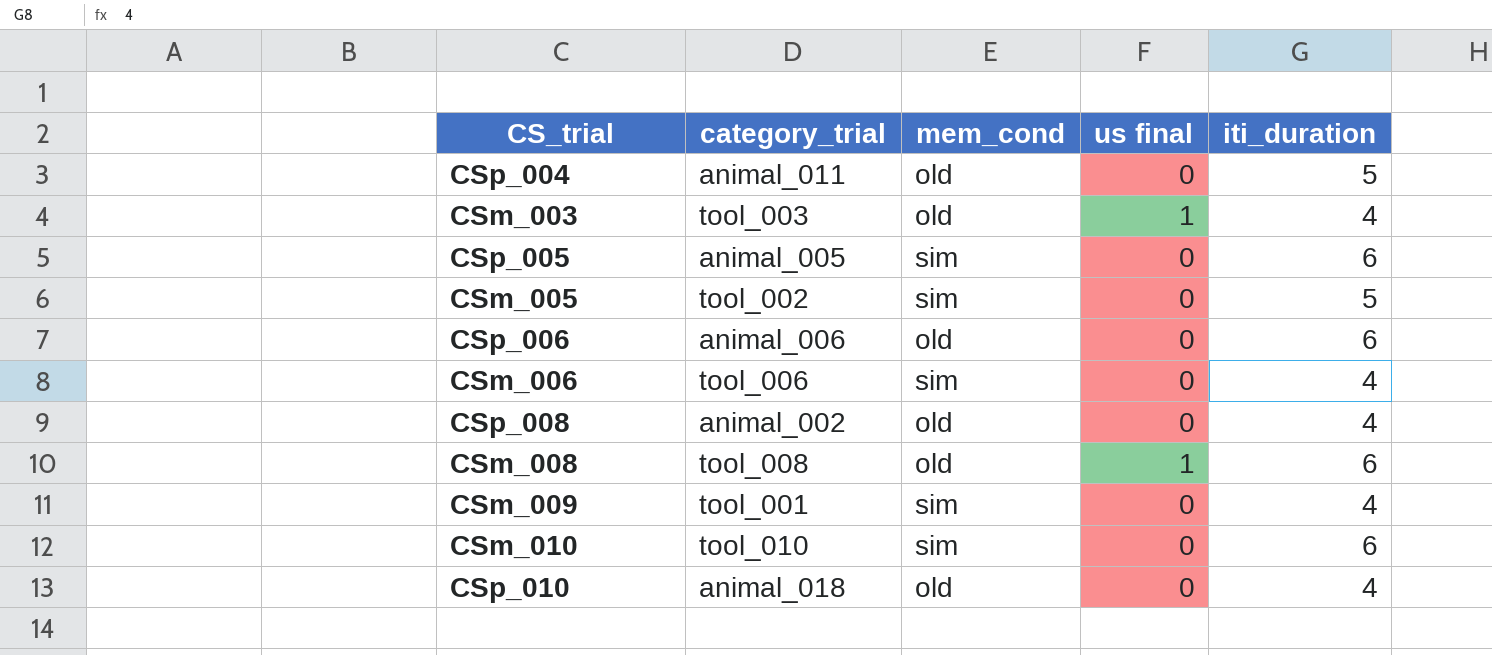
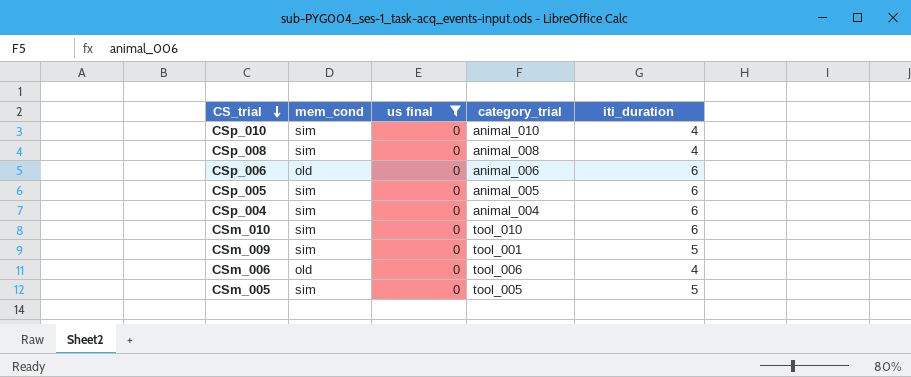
filter: none -> us final = 0
row order: none -> CS_trial descending
column category_trial | position: 2 -> 4
CSp_010 | mem_cond: old -> sim
CSp_010 | category_trial: animal_018 -> animal_010
CSp_008 | mem_cond: old -> sim
CSp_008 | category_trial: animal_002 -> animal_008
CSp_004 | mem_cond: old -> sim
CSp_004 | category_trial: animal_011 -> animal_004
CSp_004 | iti_duration: 5 -> 6
CSm_009 | iti_duration: 4 -> 5
CSm_006 | mem_cond: sim -> old
CSm_005 | category_trial: tool_002 -> tool_005

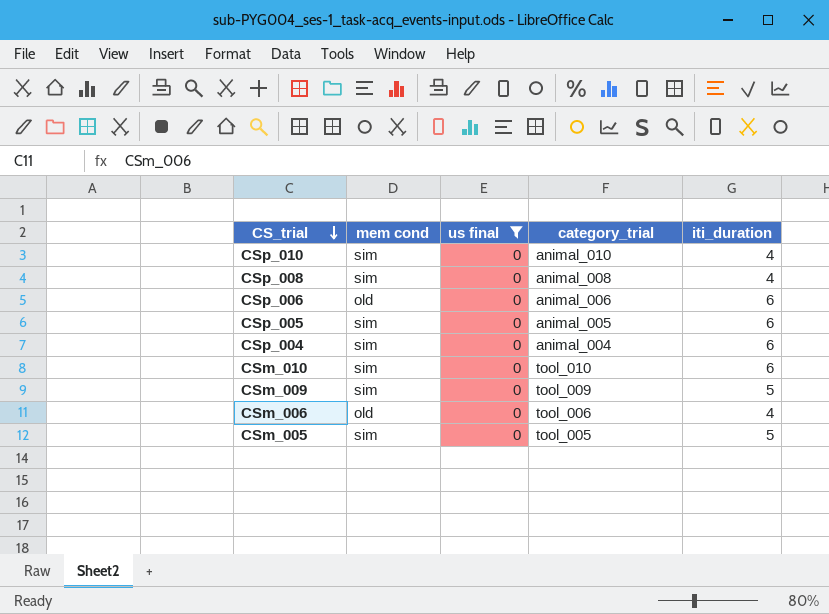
column name: mem_cond -> mem cond
CSm_009 | category_trial: tool_001 -> tool_009

